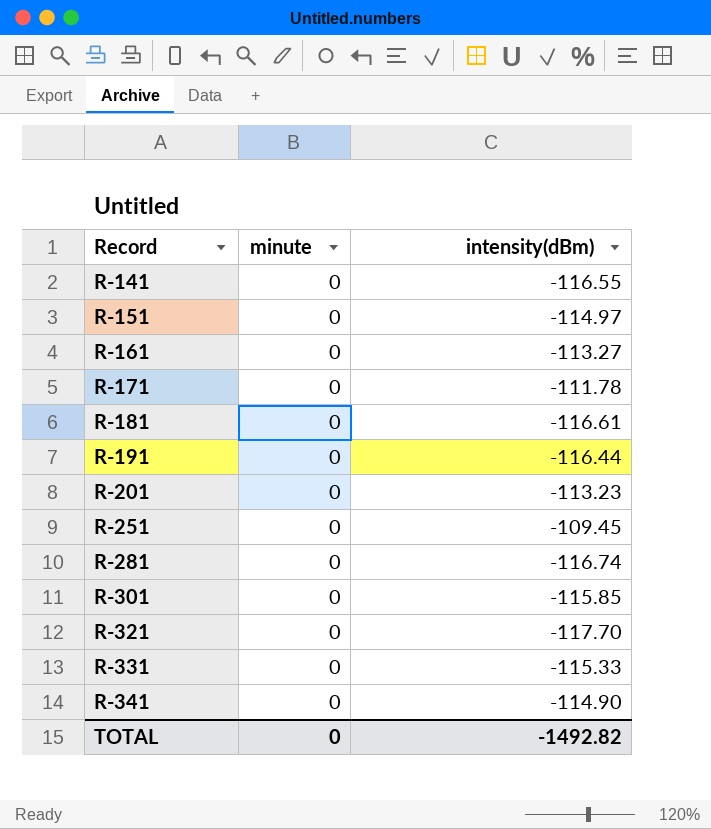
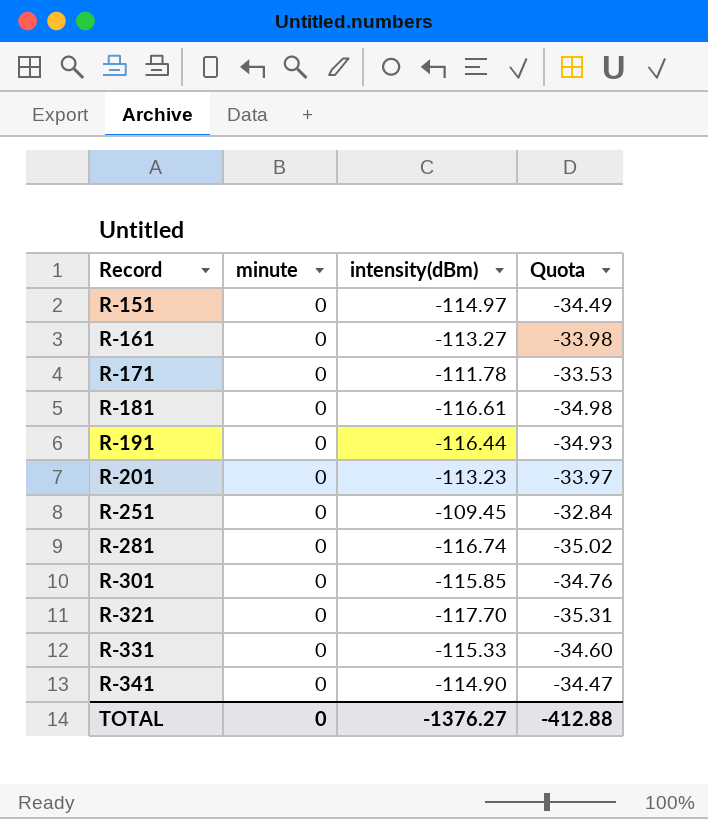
column Quota | formula: none -> [intensity(dBm)] * 0.3
row R-141: 0 | -116.55 -> none
TOTAL | intensity(dBm): -1492.82 -> -1376.27

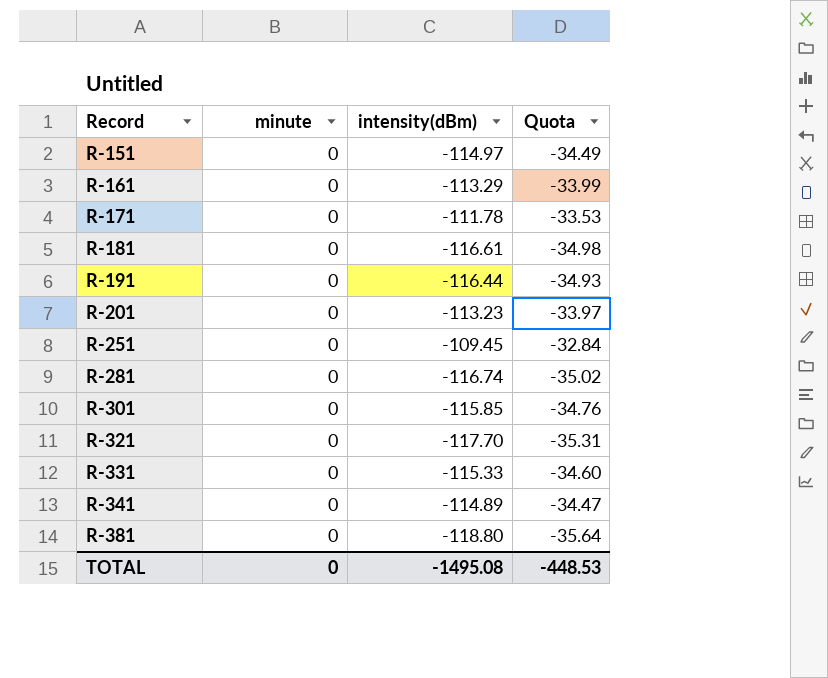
R-161 | intensity(dBm): -113.27 -> -113.29
R-161 | Quota: -33.98 -> -33.99
R-341 | intensity(dBm): -114.90 -> -114.89
row R-381: none -> 0 | -118.80 | -35.64
TOTAL | intensity(dBm): -1376.27 -> -1495.08
TOTAL | Quota: -412.88 -> -448.53

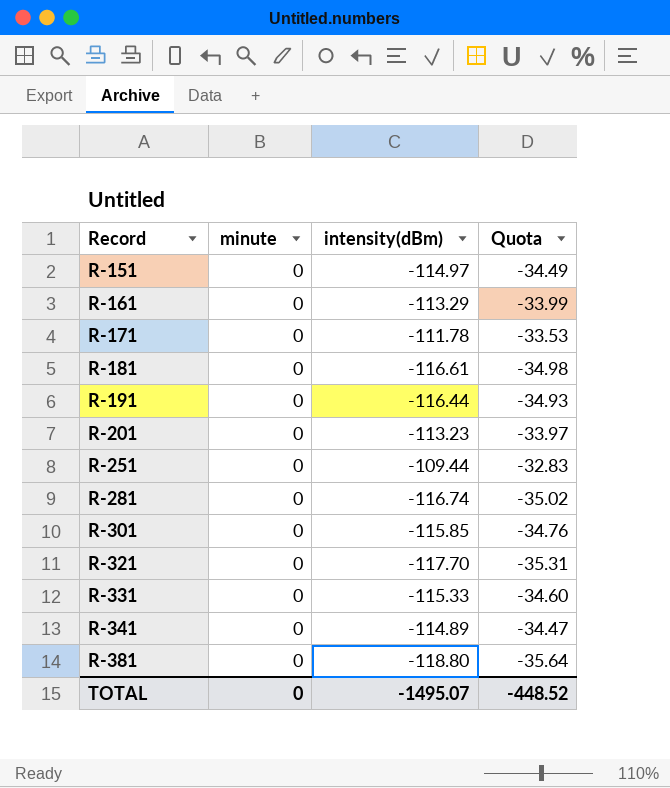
R-251 | intensity(dBm): -109.45 -> -109.44
R-251 | Quota: -32.84 -> -32.83
TOTAL | intensity(dBm): -1495.08 -> -1495.07
TOTAL | Quota: -448.53 -> -448.52

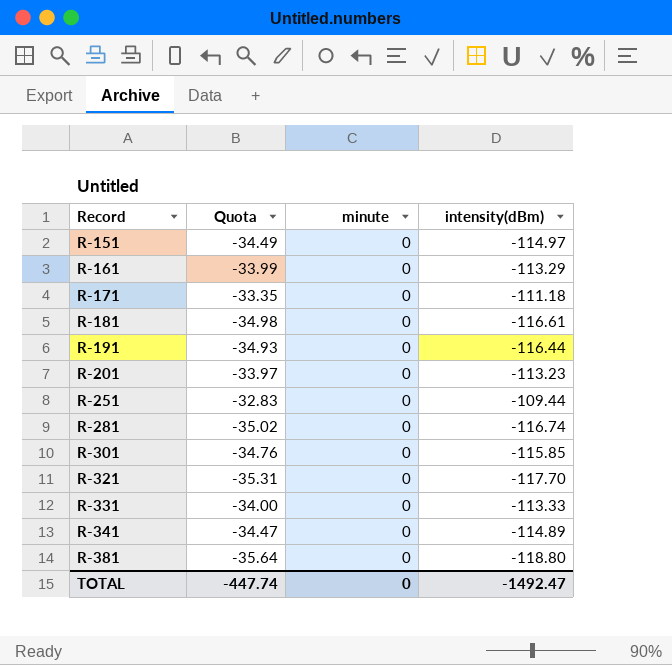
column Quota | position: 4 -> 2
R-171 | Quota: -33.53 -> -33.35
R-171 | intensity(dBm): -111.78 -> -111.18
R-331 | Quota: -34.60 -> -34.00
R-331 | intensity(dBm): -115.33 -> -113.33
TOTAL | Quota: -448.52 -> -447.74
TOTAL | intensity(dBm): -1495.07 -> -1492.47

